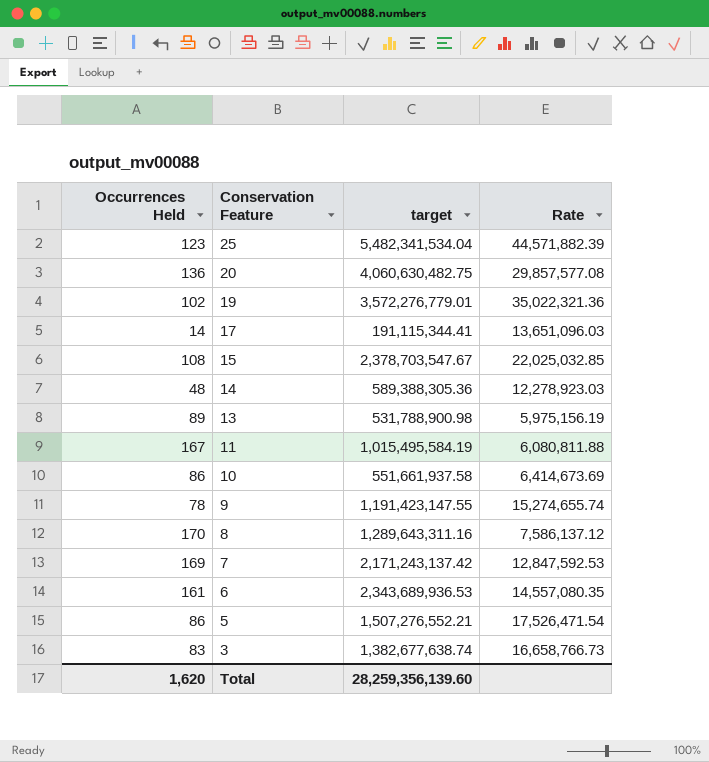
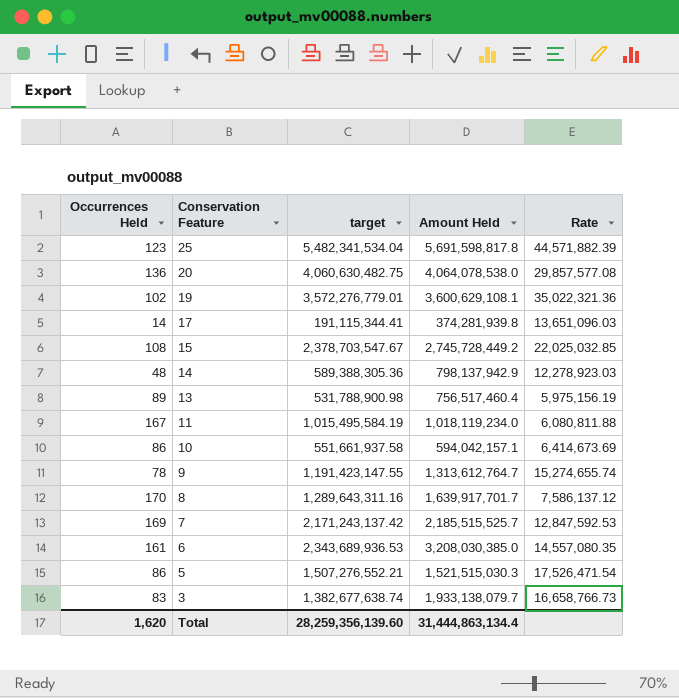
column Amount Held | position: none -> 4

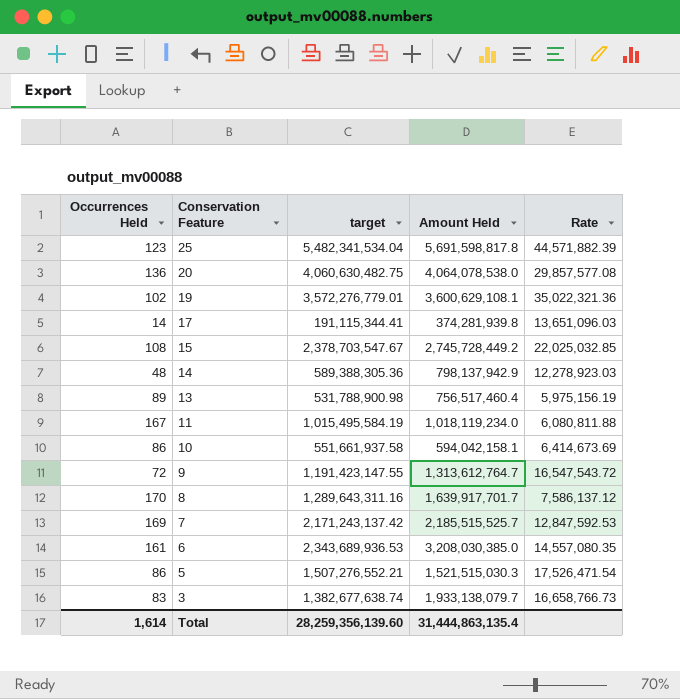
10 | Amount Held: 594,042,157.1 -> 594,042,158.1
9 | Occurrences Held: 78 -> 72
9 | Rate: 15,274,655.74 -> 16,547,543.72
Total | Occurrences Held: 1,620 -> 1,614
Total | Amount Held: 31,444,863,134.4 -> 31,444,863,135.4

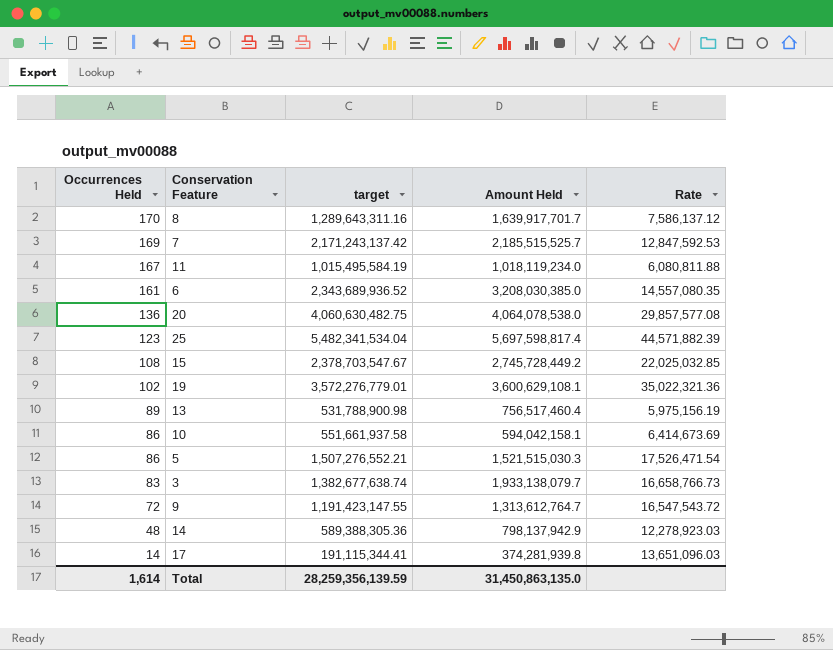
row order: Conservation Feature descending -> Occurrences Held descending
6 | target: 2,343,689,936.53 -> 2,343,689,936.52
25 | Amount Held: 5,691,598,817.8 -> 5,697,598,817.4
Total | target: 28,259,356,139.60 -> 28,259,356,139.59
Total | Amount Held: 31,444,863,135.4 -> 31,450,863,135.0

